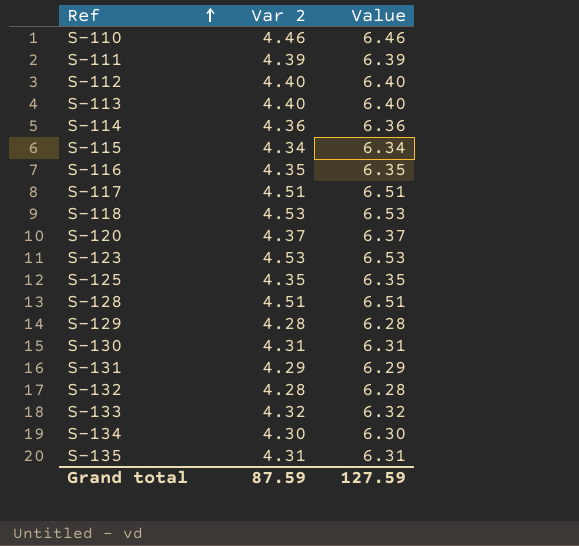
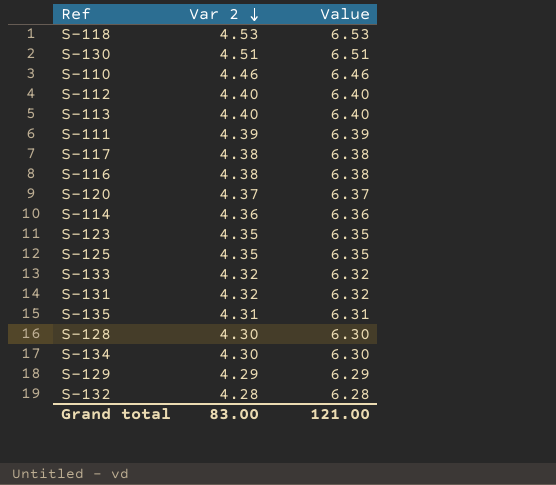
row order: Ref ascending -> Var 2 descending
row S-115: 4.34 | 6.34 -> none
S-130 | Var 2: 4.31 -> 4.51
S-130 | Value: 6.31 -> 6.51
S-117 | Var 2: 4.51 -> 4.38
S-117 | Value: 6.51 -> 6.38
S-116 | Var 2: 4.35 -> 4.38
S-116 | Value: 6.35 -> 6.38
S-123 | Var 2: 4.53 -> 4.35
S-123 | Value: 6.53 -> 6.35
S-131 | Var 2: 4.29 -> 4.32
S-131 | Value: 6.29 -> 6.32
S-128 | Var 2: 4.51 -> 4.30
S-128 | Value: 6.51 -> 6.30
S-129 | Var 2: 4.28 -> 4.29
S-129 | Value: 6.28 -> 6.29
Grand total | Var 2: 87.59 -> 83.00
Grand total | Value: 127.59 -> 121.00

